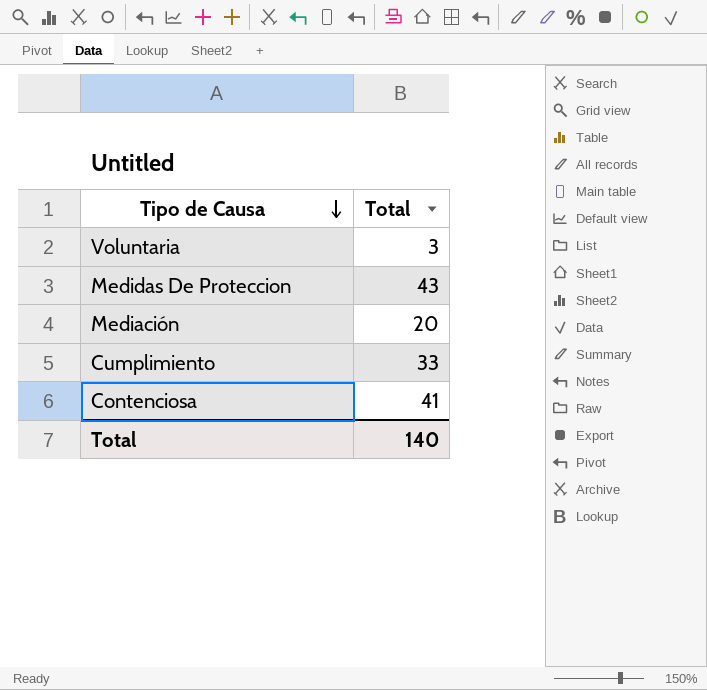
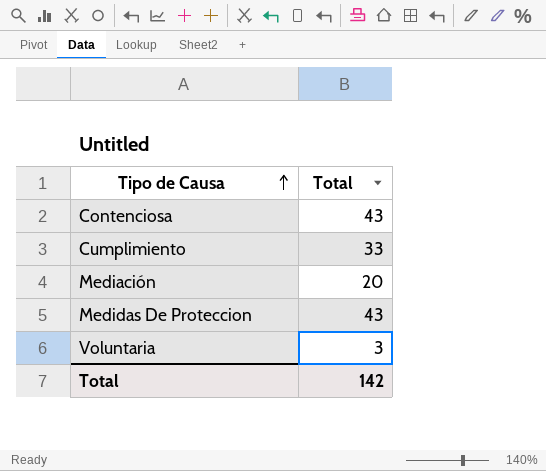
row order: Tipo de Causa descending -> Tipo de Causa ascending
Contenciosa | Total: 41 -> 43
Total | Total: 140 -> 142

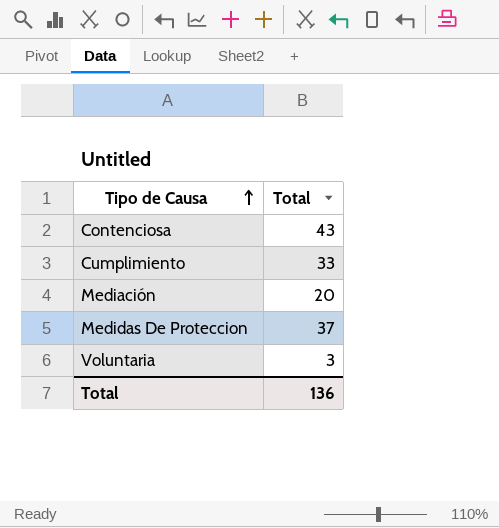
Medidas De Proteccion | Total: 43 -> 37
Total | Total: 142 -> 136

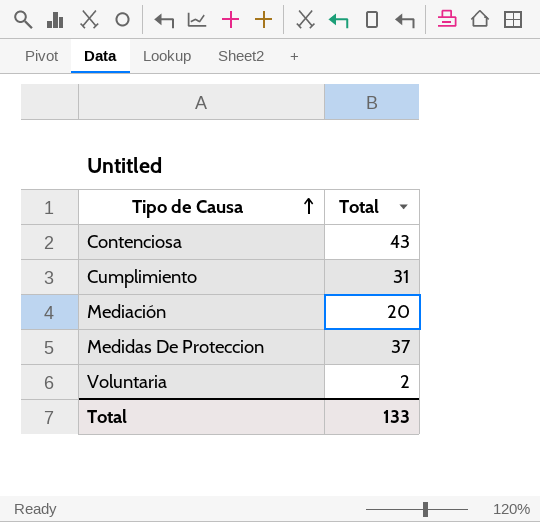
Cumplimiento | Total: 33 -> 31
Voluntaria | Total: 3 -> 2
Total | Total: 136 -> 133

